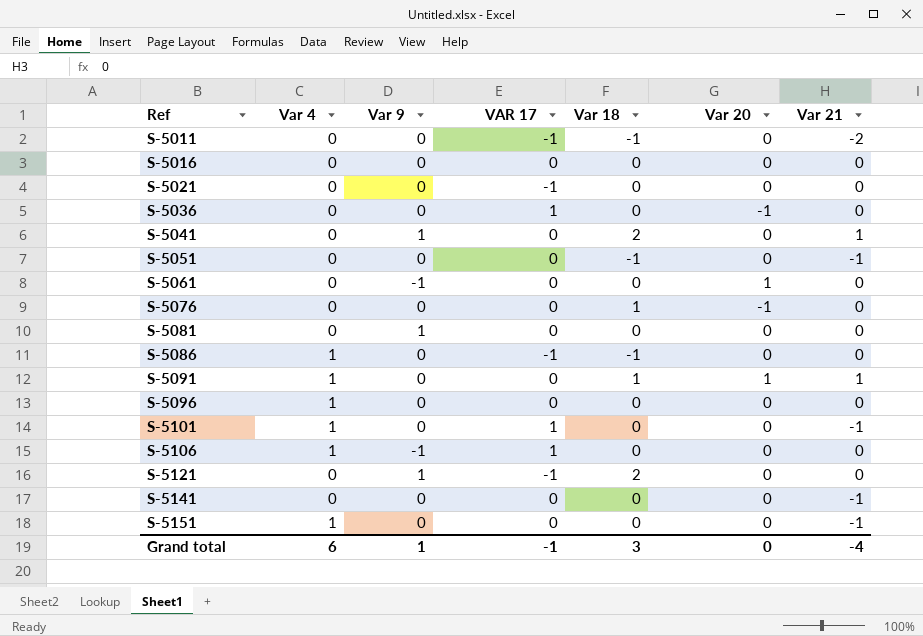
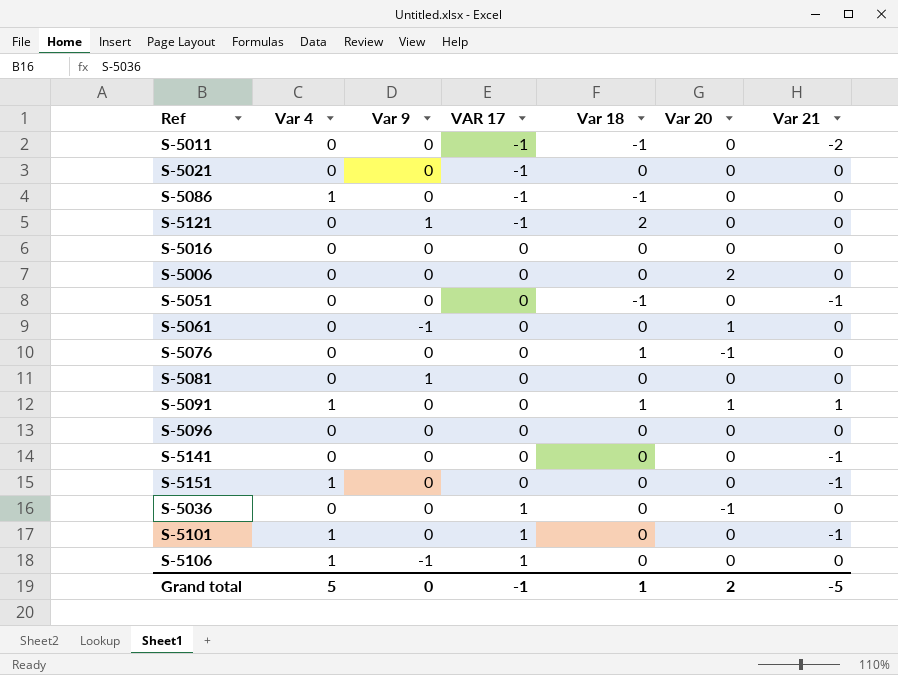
row order: Ref ascending -> VAR 17 ascending
row S-5041: 0 | 1 | 0 | 2 | 0 | 1 -> none
row S-5006: none -> 0 | 0 | 0 | 0 | 2 | 0
S-5096 | Var 4: 1 -> 0
Grand total | Var 4: 6 -> 5
Grand total | Var 9: 1 -> 0
Grand total | Var 18: 3 -> 1
Grand total | Var 20: 0 -> 2
Grand total | Var 21: -4 -> -5

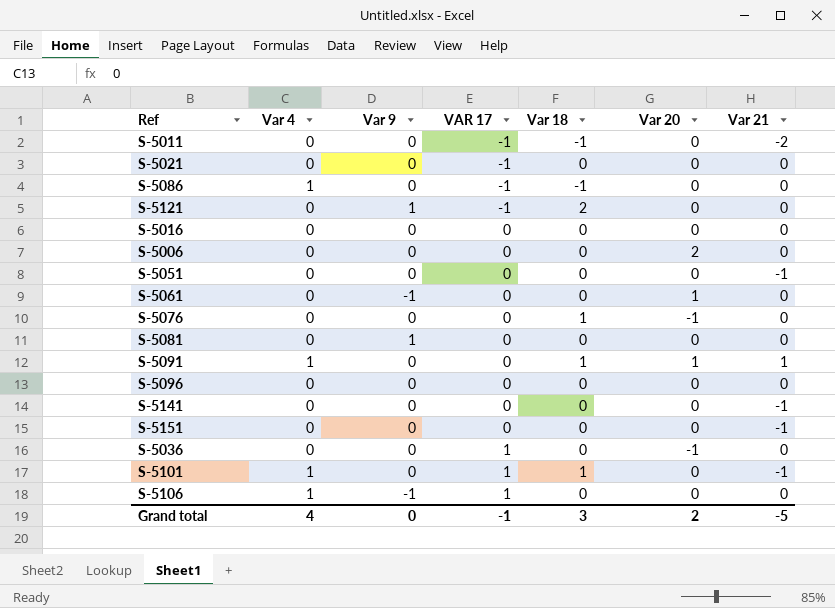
S-5051 | Var 18: -1 -> 0
S-5151 | Var 4: 1 -> 0
S-5101 | Var 18: 0 -> 1
Grand total | Var 4: 5 -> 4
Grand total | Var 18: 1 -> 3

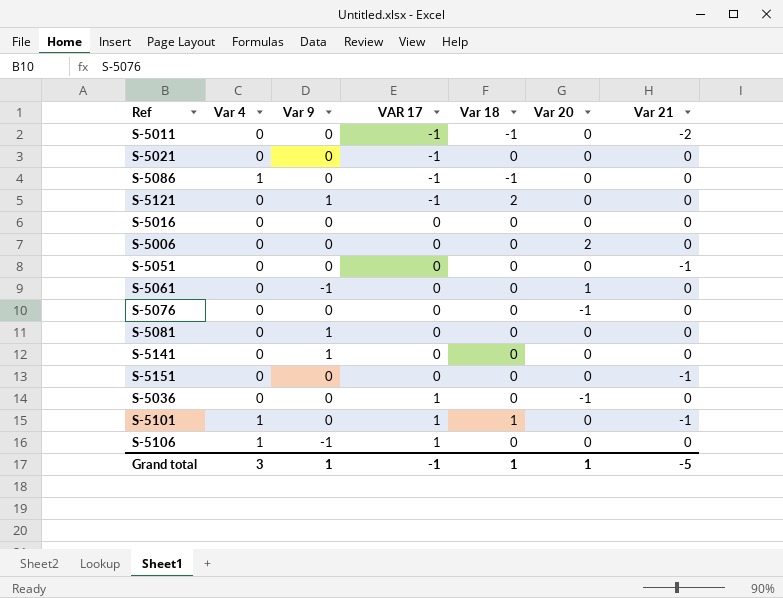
row S-5091: 1 | 0 | 0 | 1 | 1 | 1 -> none
row S-5096: 0 | 0 | 0 | 0 | 0 | 0 -> none
S-5076 | Var 18: 1 -> 0
S-5141 | Var 9: 0 -> 1
S-5141 | Var 21: -1 -> 0
Grand total | Var 4: 4 -> 3
Grand total | Var 9: 0 -> 1
Grand total | Var 18: 3 -> 1
Grand total | Var 20: 2 -> 1

